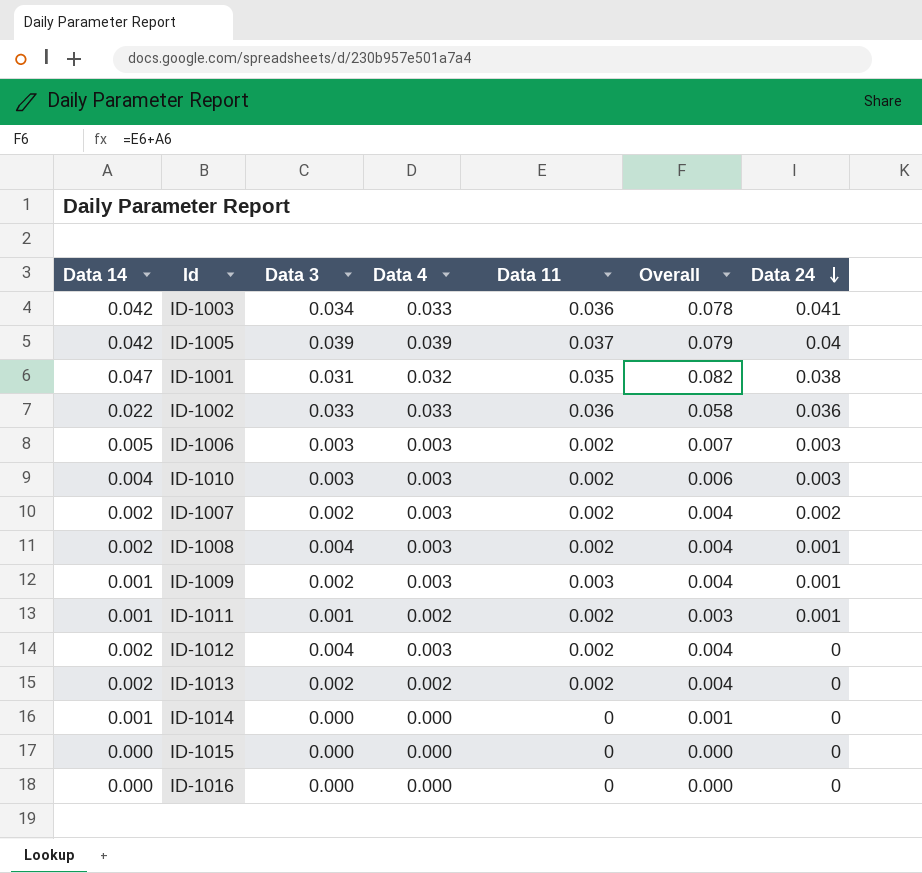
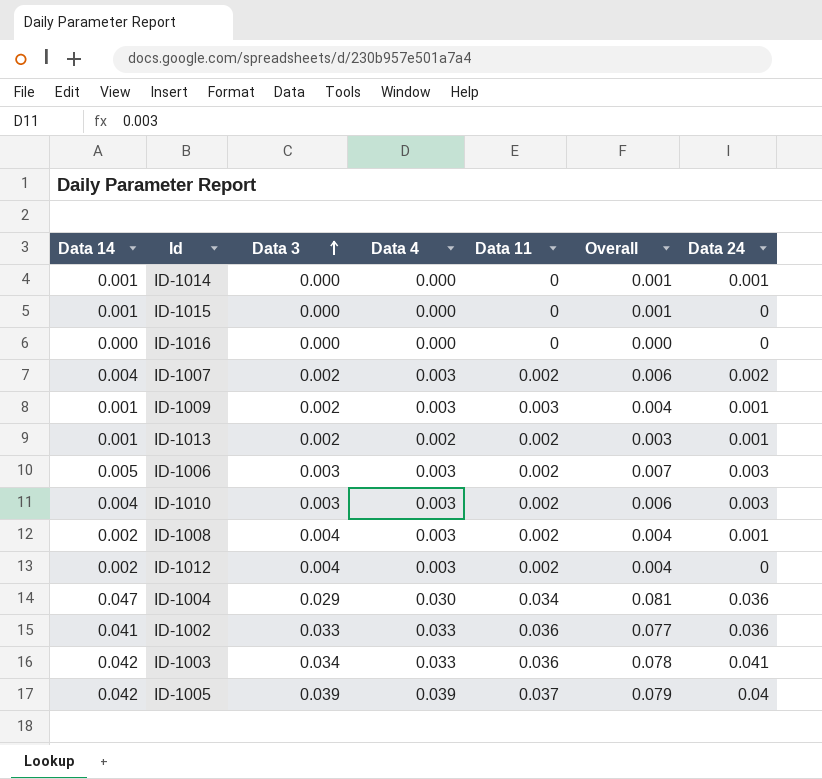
row order: Data 24 descending -> Data 3 ascending
row ID-1001: 0.047 | 0.031 | 0.032 | 0.035 | 0.082 | 0.038 -> none
row ID-1011: 0.001 | 0.001 | 0.002 | 0.002 | 0.003 | 0.001 -> none
ID-1014 | Data 24: 0 -> 0.001
ID-1015 | Data 14: 0.000 -> 0.001
ID-1015 | Overall: 0.000 -> 0.001
ID-1007 | Data 14: 0.002 -> 0.004
ID-1007 | Overall: 0.004 -> 0.006
ID-1013 | Data 14: 0.002 -> 0.001
ID-1013 | Overall: 0.004 -> 0.003
ID-1013 | Data 24: 0 -> 0.001
row ID-1004: none -> 0.047 | 0.029 | 0.030 | 0.034 | 0.081 | 0.036
ID-1002 | Data 14: 0.022 -> 0.041
ID-1002 | Overall: 0.058 -> 0.077

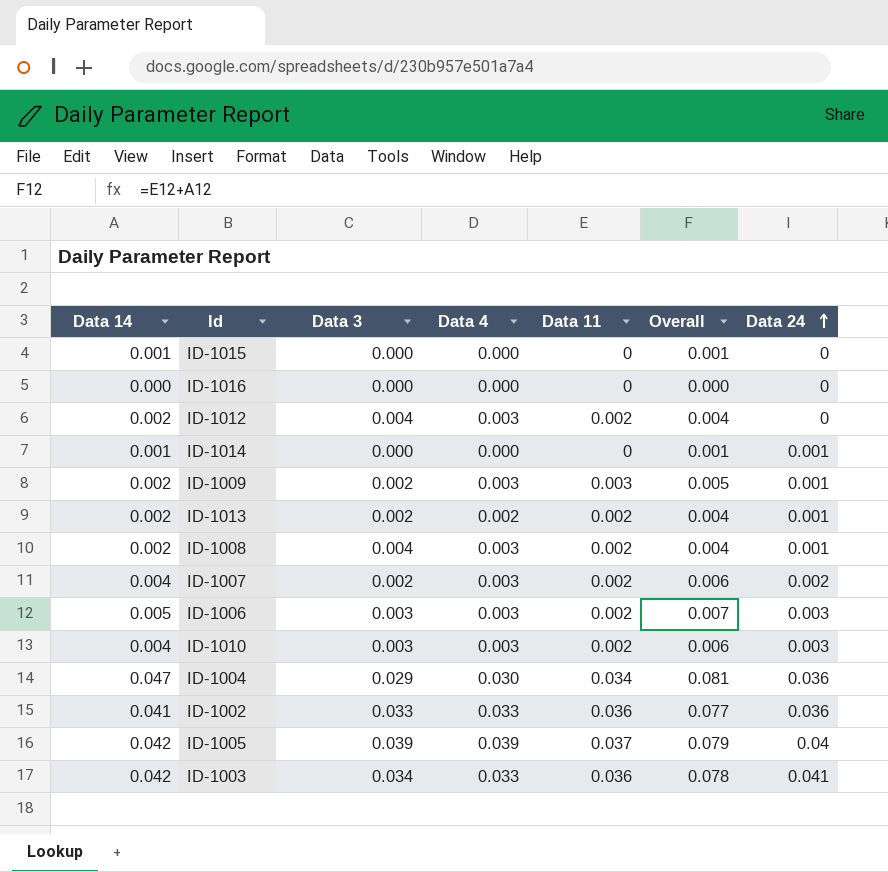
row order: Data 3 ascending -> Data 24 ascending
ID-1009 | Data 14: 0.001 -> 0.002
ID-1009 | Overall: 0.004 -> 0.005
ID-1013 | Data 14: 0.001 -> 0.002
ID-1013 | Overall: 0.003 -> 0.004

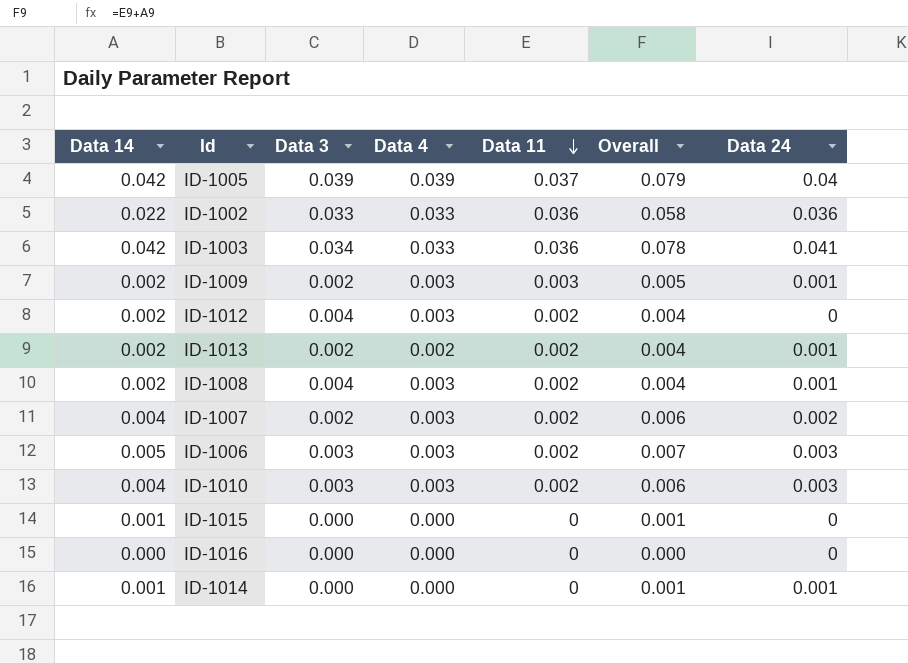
row order: Data 24 ascending -> Data 11 descending
row ID-1004: 0.047 | 0.029 | 0.030 | 0.034 | 0.081 | 0.036 -> none
ID-1002 | Data 14: 0.041 -> 0.022
ID-1002 | Overall: 0.077 -> 0.058

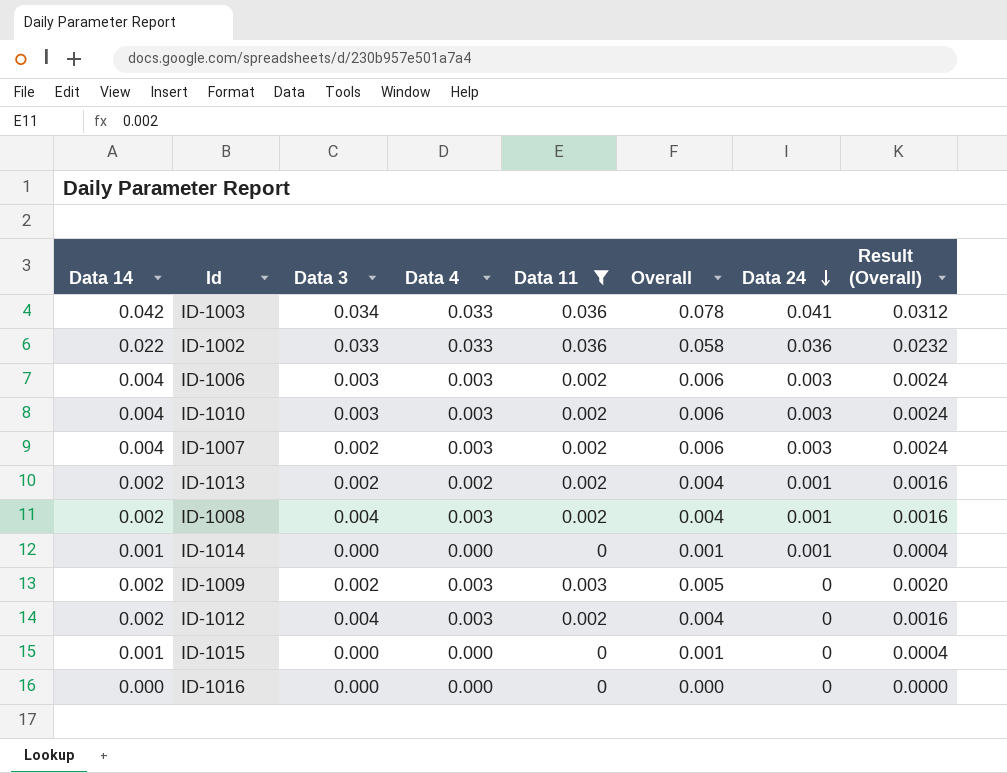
filter: none -> Data 11 != 0.037
row order: Data 11 descending -> Data 24 descending
column Result (Overall) | formula: none -> [Overall] * 0.4
ID-1006 | Data 14: 0.005 -> 0.004
ID-1006 | Overall: 0.007 -> 0.006
ID-1007 | Data 24: 0.002 -> 0.003
ID-1009 | Data 24: 0.001 -> 0

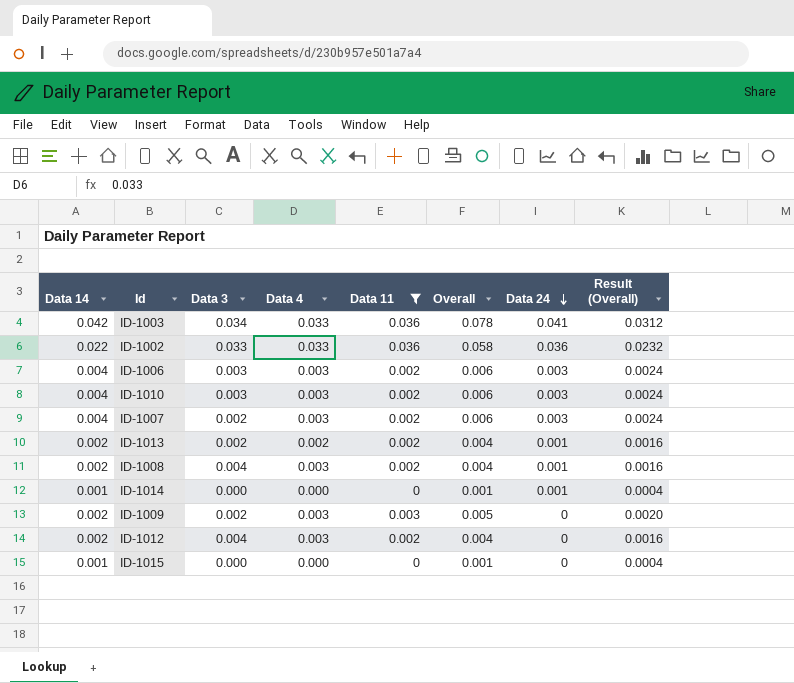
row ID-1016: 0.000 | 0.000 | 0.000 | 0 | 0.000 | 0 | 0.0000 -> none

